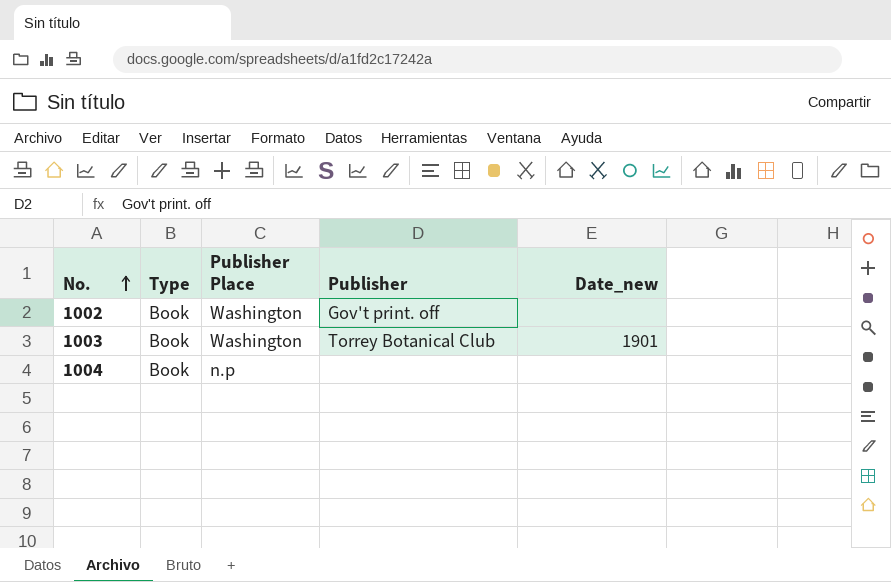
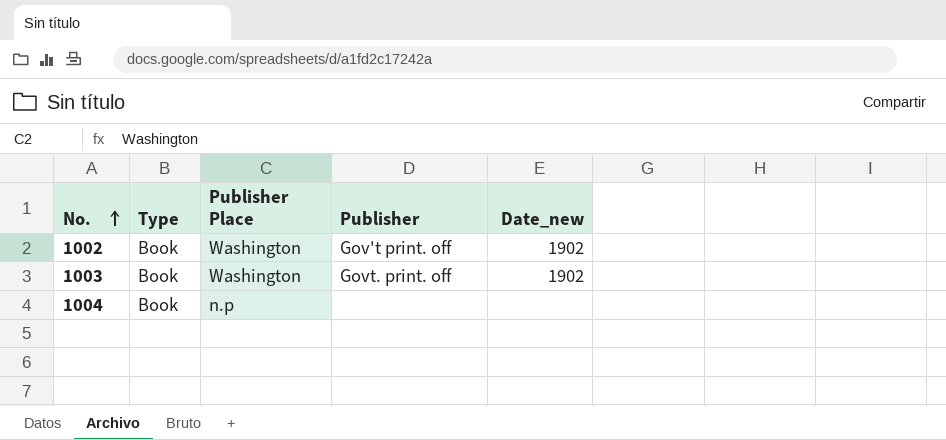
1002 | Date_new: none -> 1902
1003 | Publisher: Torrey Botanical Club -> Govt. print. off
1003 | Date_new: 1901 -> 1902

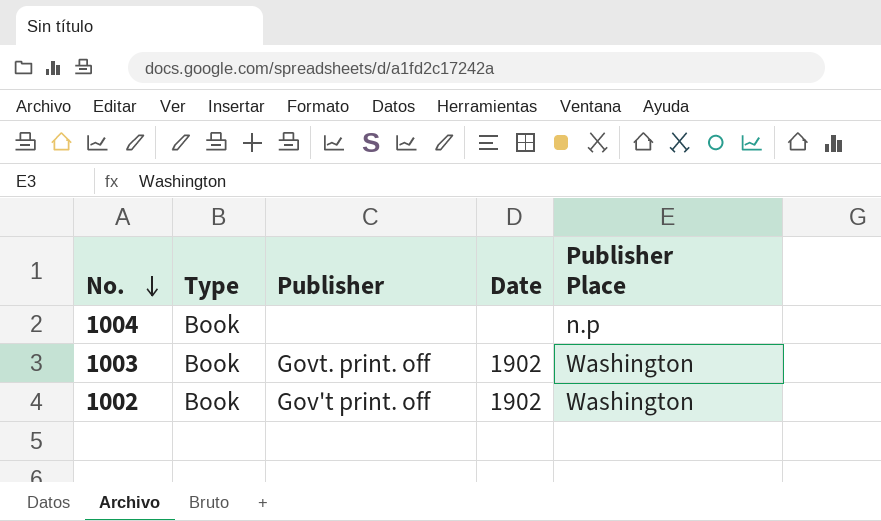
row order: No. ascending -> No. descending
column name: Date_new -> Date
column Publisher Place | position: 3 -> 5

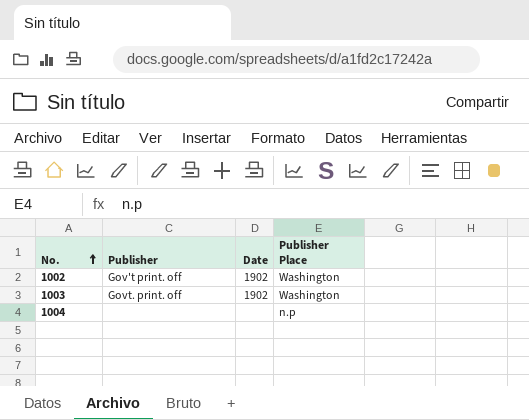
row order: No. descending -> No. ascending
column Type | position: 2 -> none

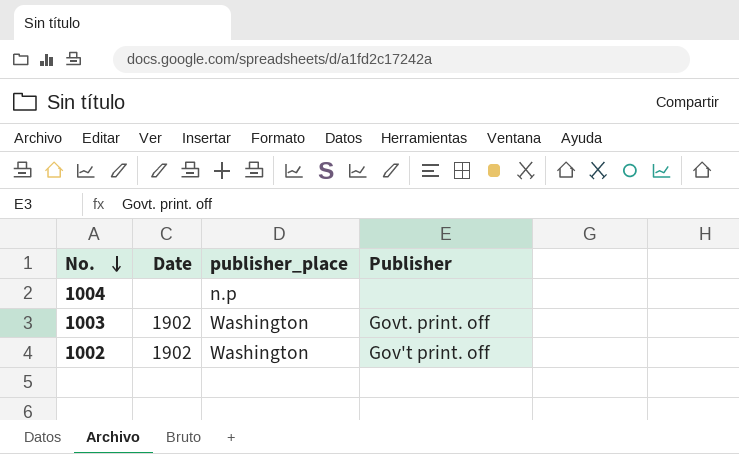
row order: No. ascending -> No. descending
column name: Publisher Place -> publisher_place
column Publisher | position: 2 -> 4

